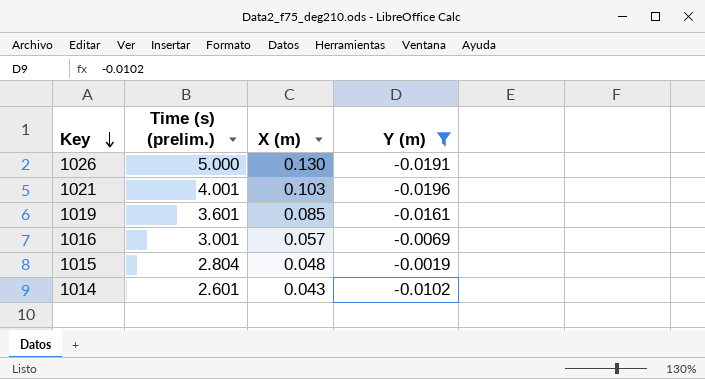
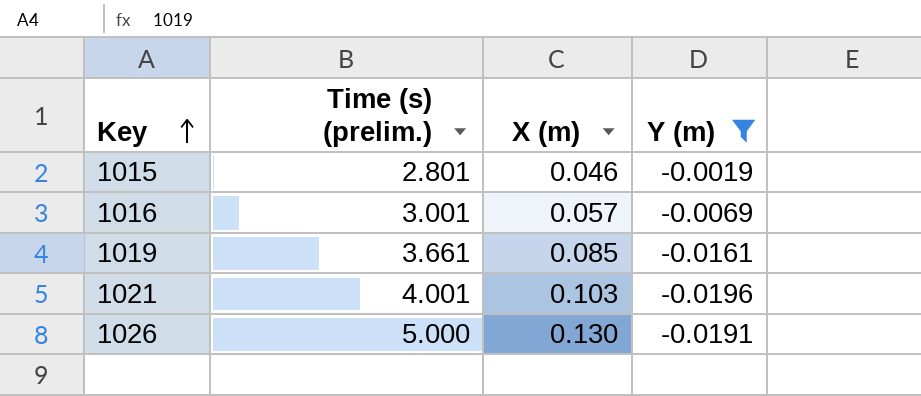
row order: Key descending -> Key ascending
row 1014: 2.601 | 0.043 | -0.0102 -> none
1015 | Time (s) (prelim.): 2.804 -> 2.801
1015 | X (m): 0.048 -> 0.046
1019 | Time (s) (prelim.): 3.601 -> 3.661

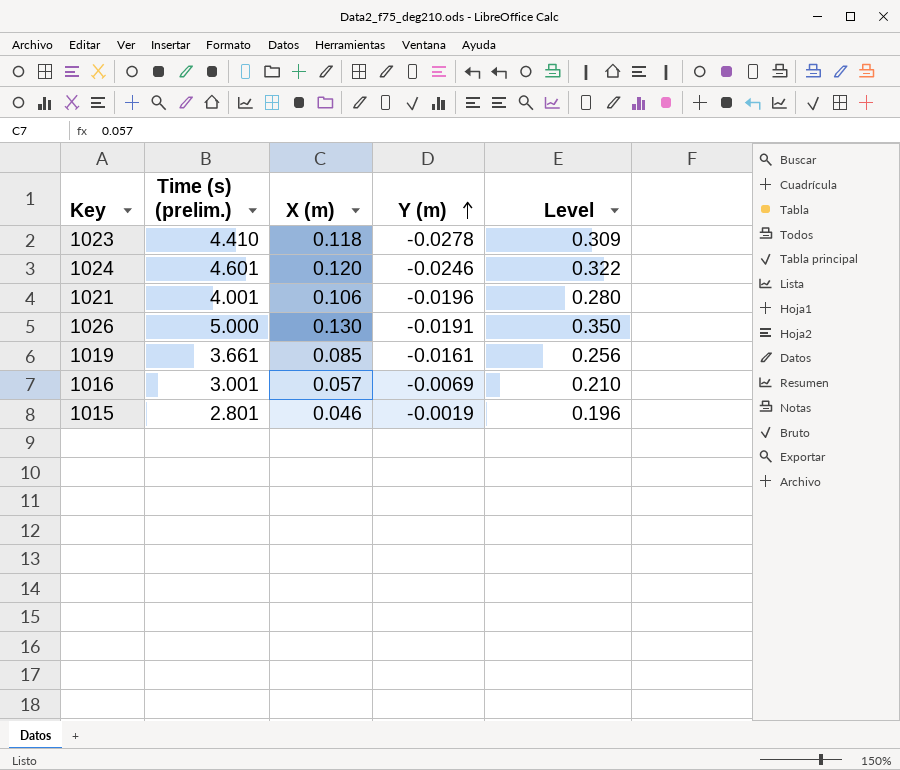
filter: Y (m) >= -0.0196 -> none
row order: Key ascending -> Y (m) ascending
column Level | formula: none -> [Time (s) (prelim.)] * 0.07
1021 | X (m): 0.103 -> 0.106

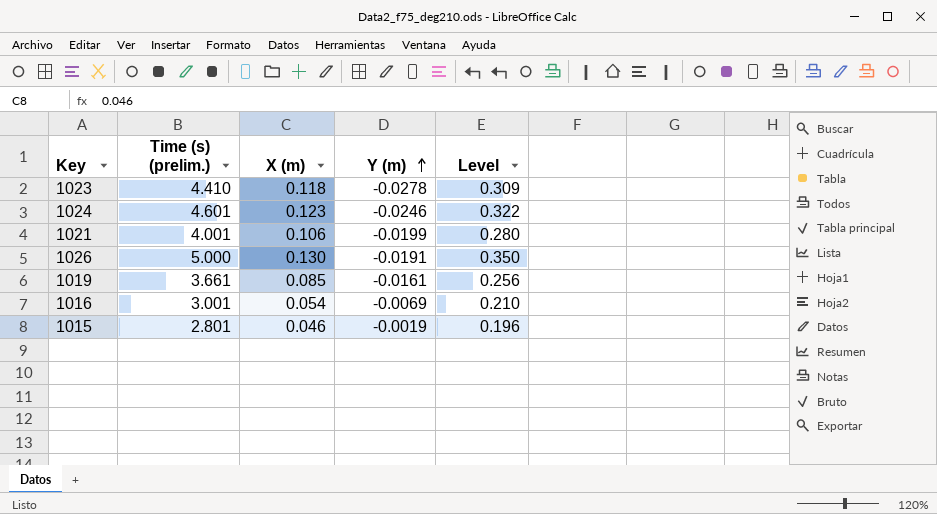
1024 | X (m): 0.120 -> 0.123
1021 | Y (m): -0.0196 -> -0.0199
1016 | X (m): 0.057 -> 0.054

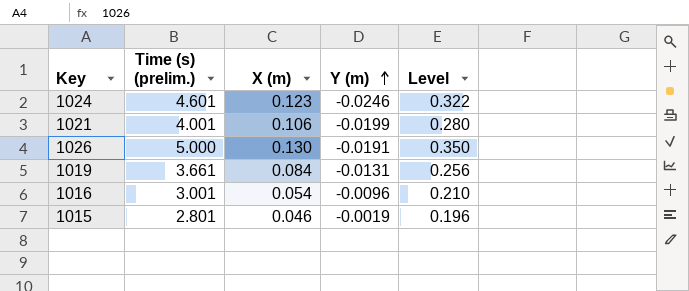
row 1023: 4.410 | 0.118 | -0.0278 | 0.309 -> none
1019 | X (m): 0.085 -> 0.084
1019 | Y (m): -0.0161 -> -0.0131
1016 | Y (m): -0.0069 -> -0.0096

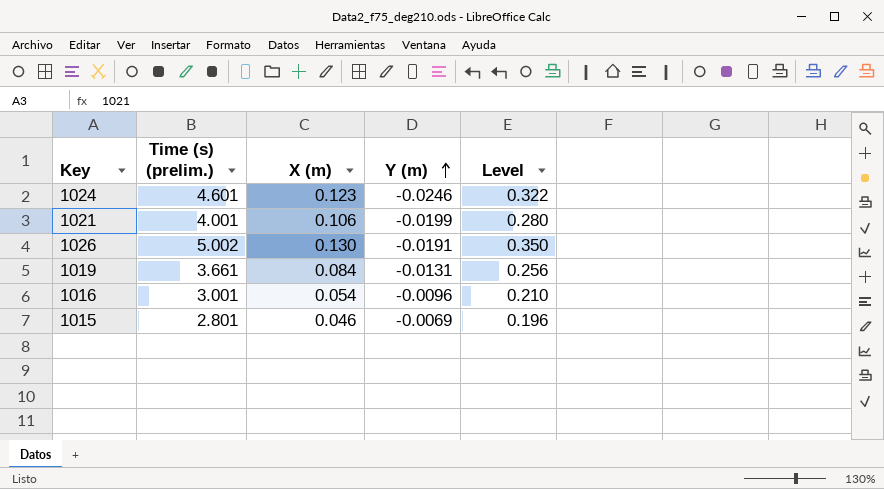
1026 | Time (s) (prelim.): 5.000 -> 5.002
1015 | Y (m): -0.0019 -> -0.0069

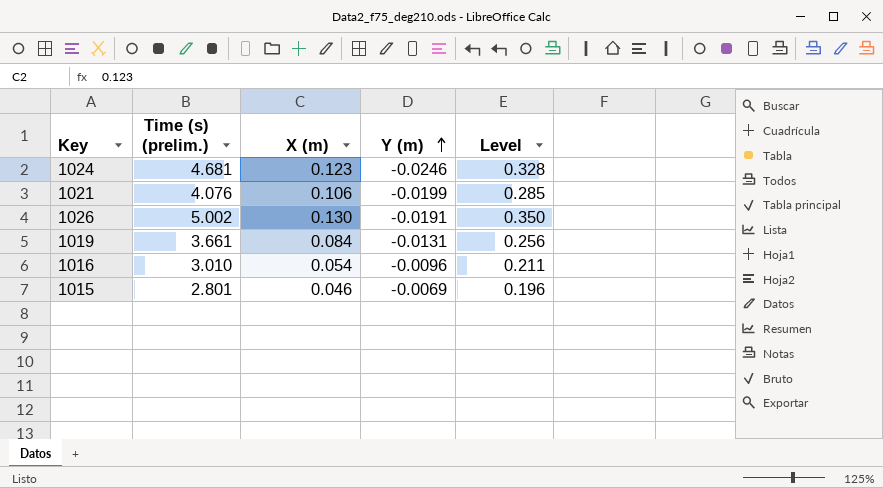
1024 | Time (s) (prelim.): 4.601 -> 4.681
1024 | Level: 0.322 -> 0.328
1021 | Time (s) (prelim.): 4.001 -> 4.076
1021 | Level: 0.280 -> 0.285
1016 | Time (s) (prelim.): 3.001 -> 3.010
1016 | Level: 0.210 -> 0.211

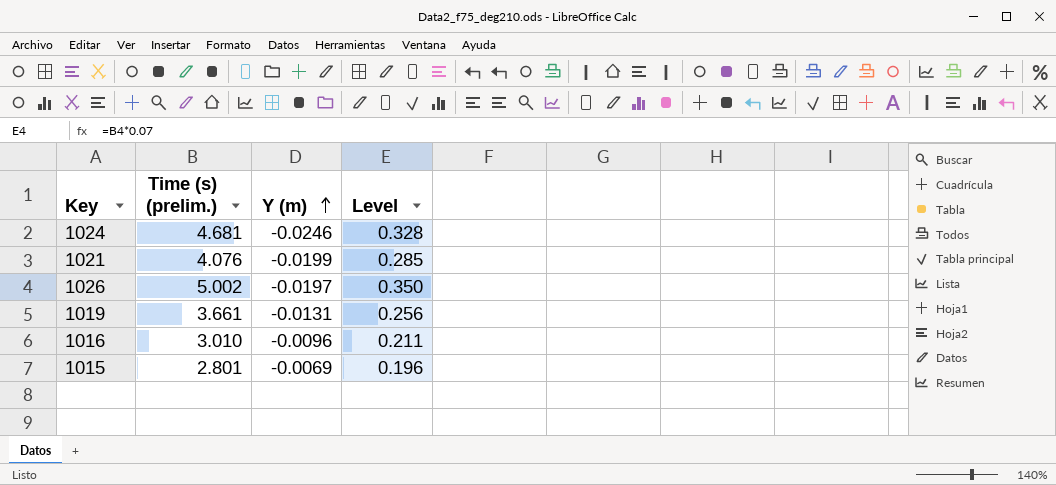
column X (m) | position: 3 -> none
1026 | Y (m): -0.0191 -> -0.0197

